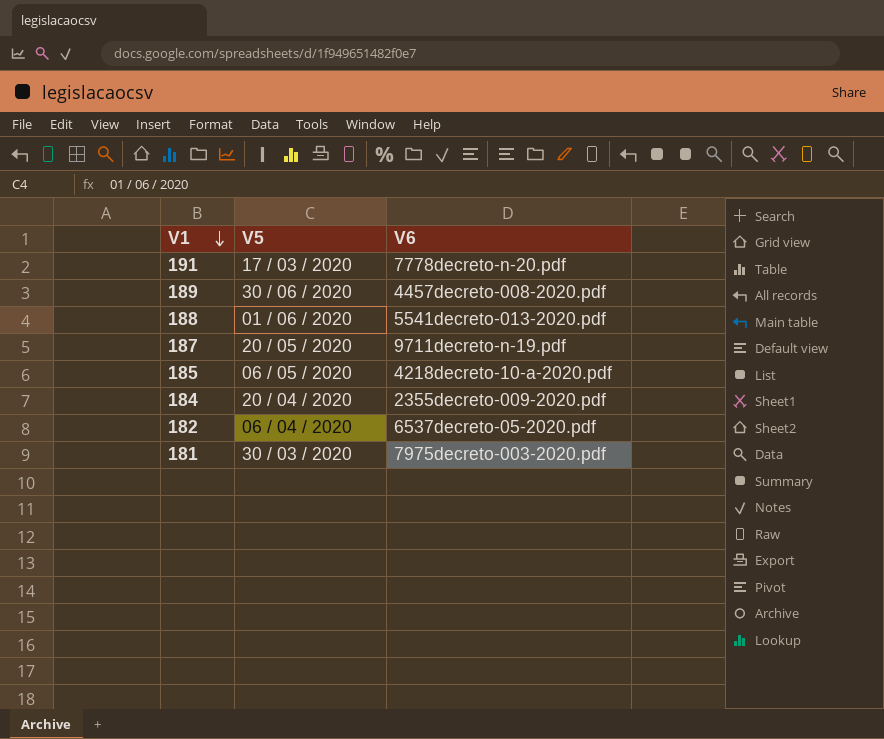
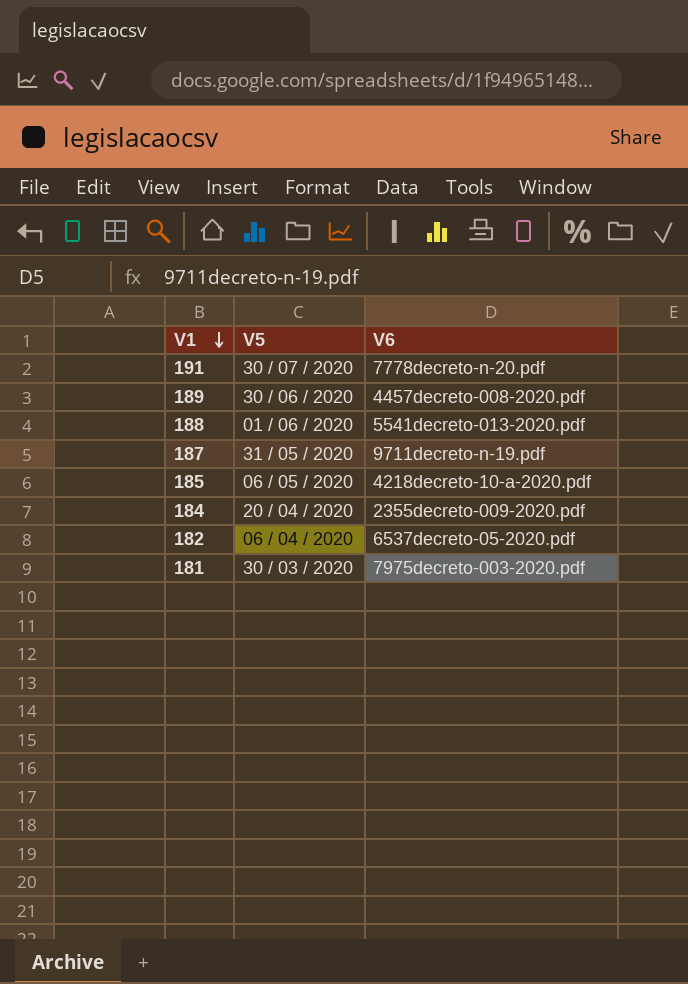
191 | V5: 17 / 03 / 2020 -> 30 / 07 / 2020
187 | V5: 20 / 05 / 2020 -> 31 / 05 / 2020

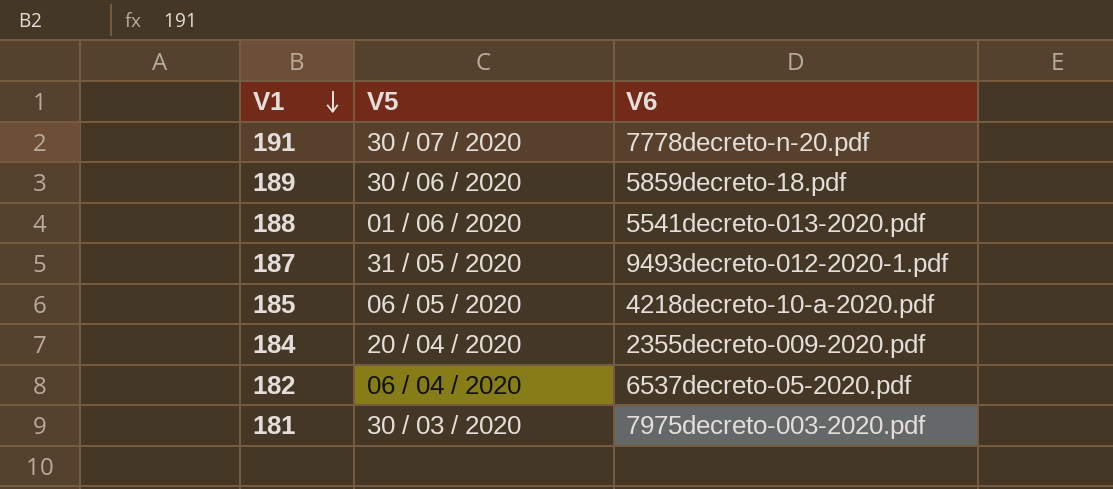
189 | V6: 4457decreto-008-2020.pdf -> 5859decreto-18.pdf
187 | V6: 9711decreto-n-19.pdf -> 9493decreto-012-2020-1.pdf

